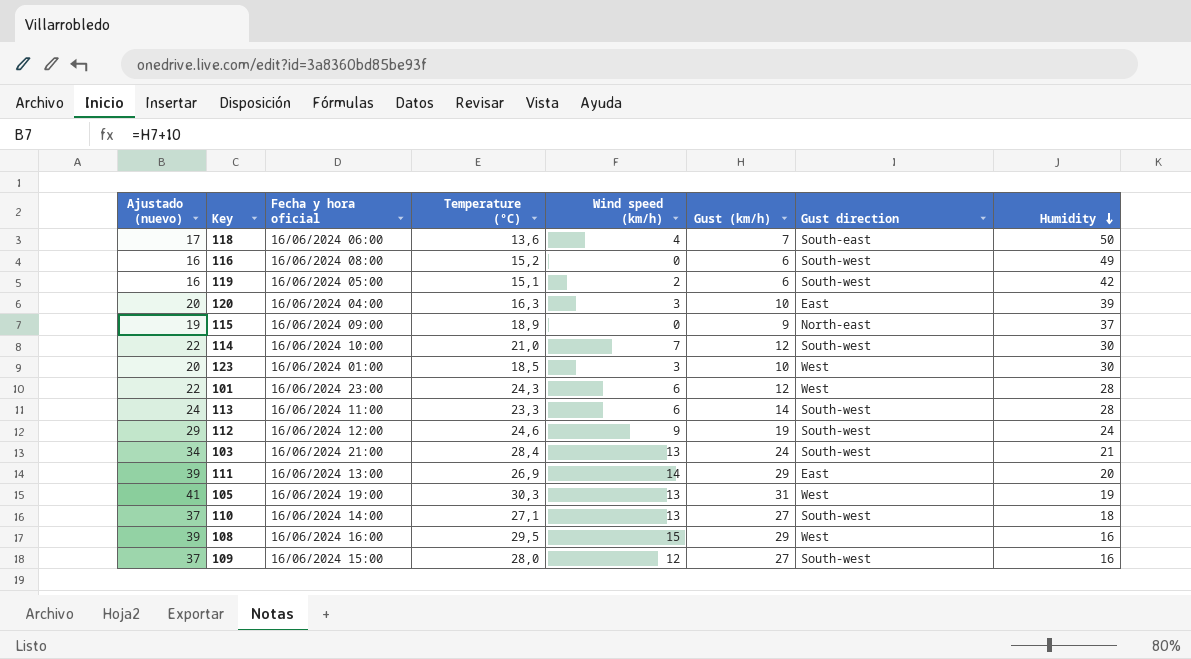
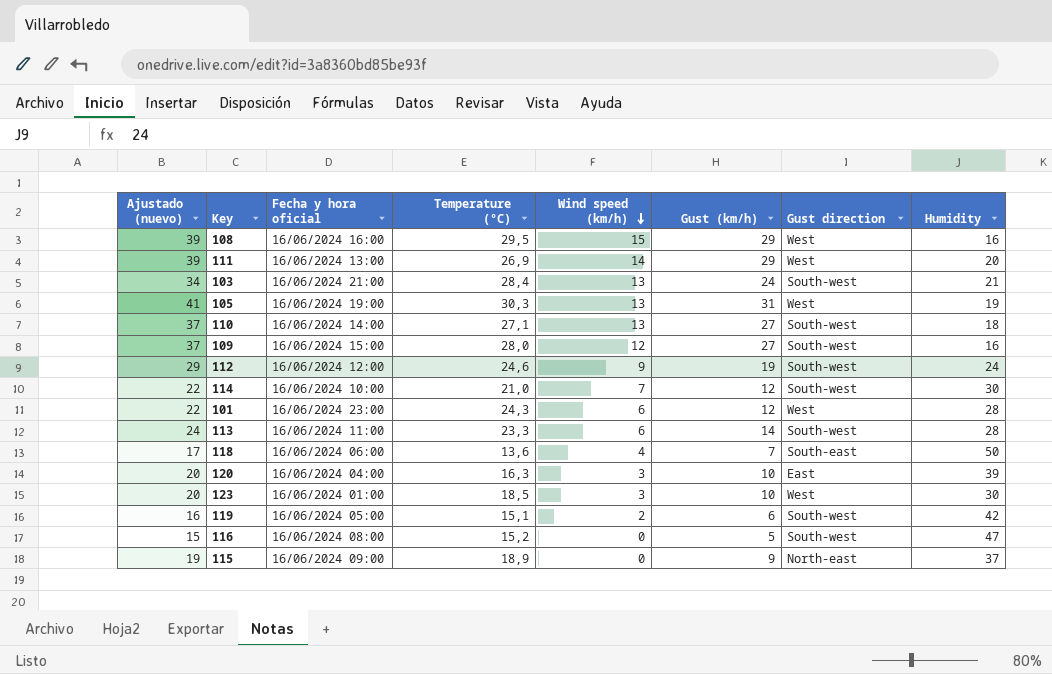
row order: Humidity descending -> Wind speed (km/h) descending
111 | Gust direction: East -> West
116 | Ajustado (nuevo): 16 -> 15
116 | Gust (km/h): 6 -> 5
116 | Humidity: 49 -> 47

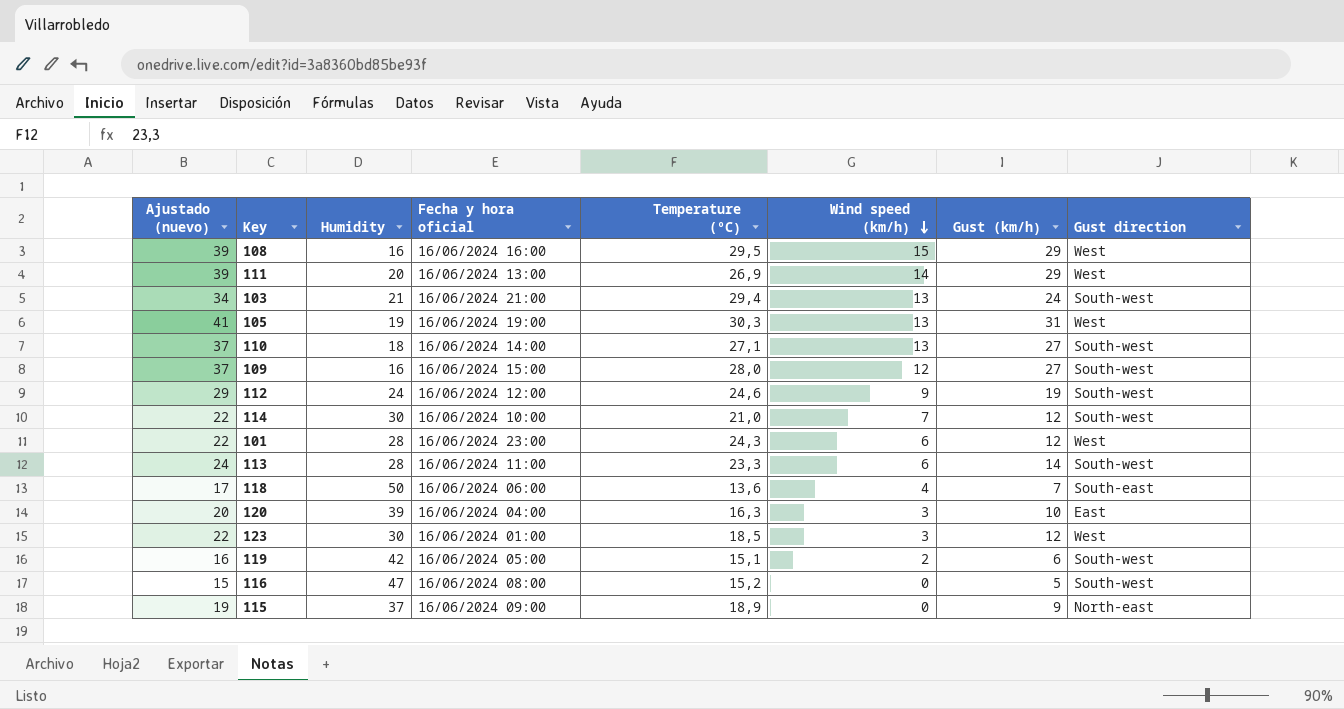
column Humidity | position: 8 -> 3
103 | Temperature (ºC): 28,4 -> 29,4
123 | Ajustado (nuevo): 20 -> 22
123 | Gust (km/h): 10 -> 12

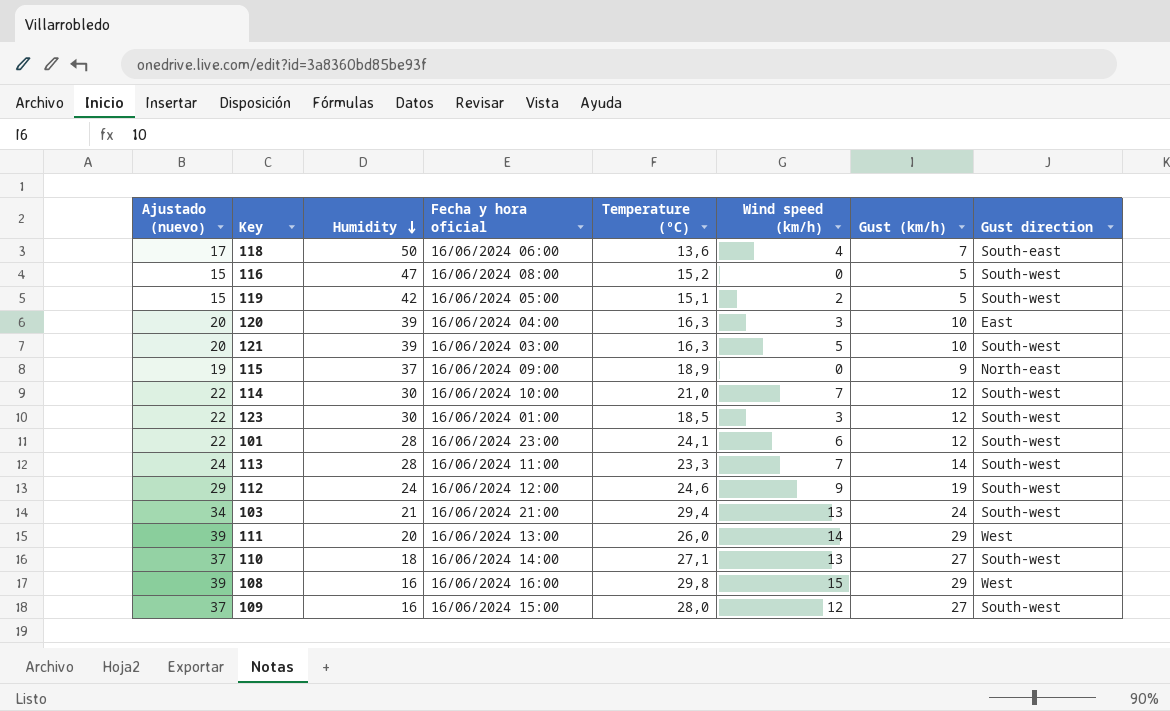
row order: Wind speed (km/h) descending -> Humidity descending
row 105: 41 | 19 | 16/06/2024 19:00 | 30,3 | 13 | 31 | West -> none
119 | Ajustado (nuevo): 16 -> 15
119 | Gust (km/h): 6 -> 5
row 121: none -> 20 | 39 | 16/06/2024 03:00 | 16,3 | 5 | 10 | South-west
123 | Gust direction: West -> South-west
101 | Temperature (ºC): 24,3 -> 24,1
101 | Gust direction: West -> South-west
113 | Wind speed (km/h): 6 -> 7
111 | Temperature (ºC): 26,9 -> 26,0
108 | Temperature (ºC): 29,5 -> 29,8

